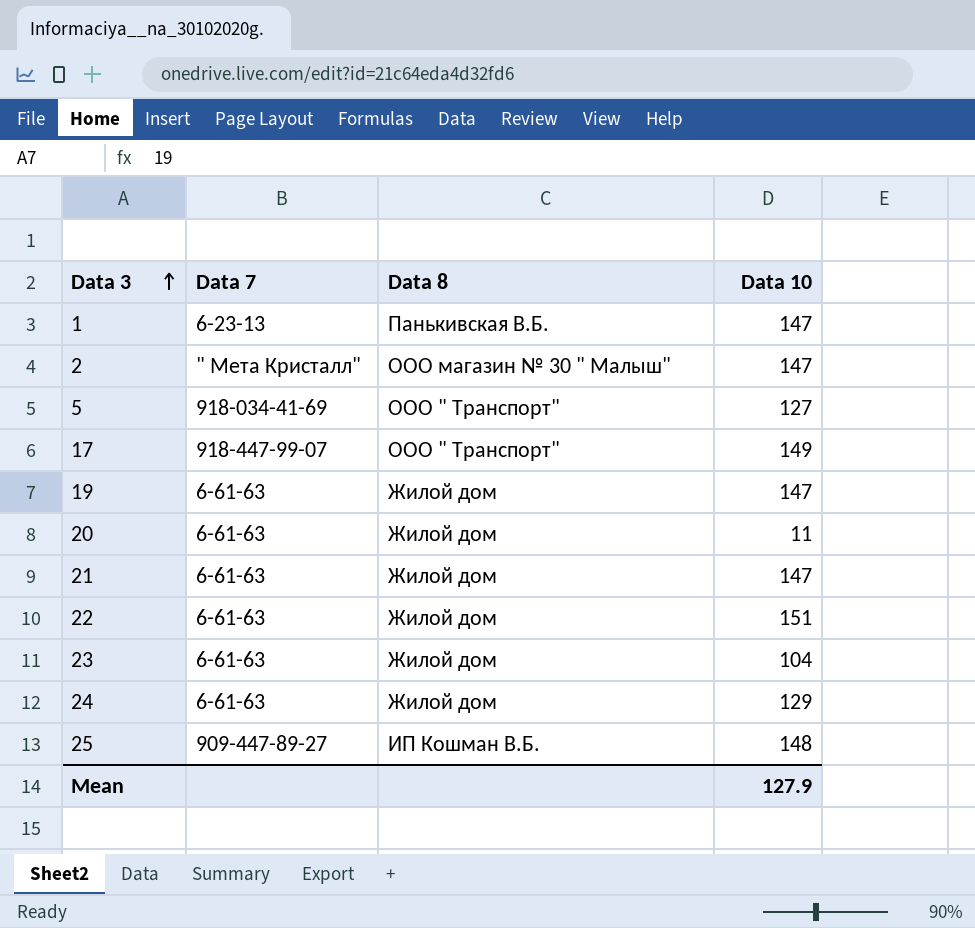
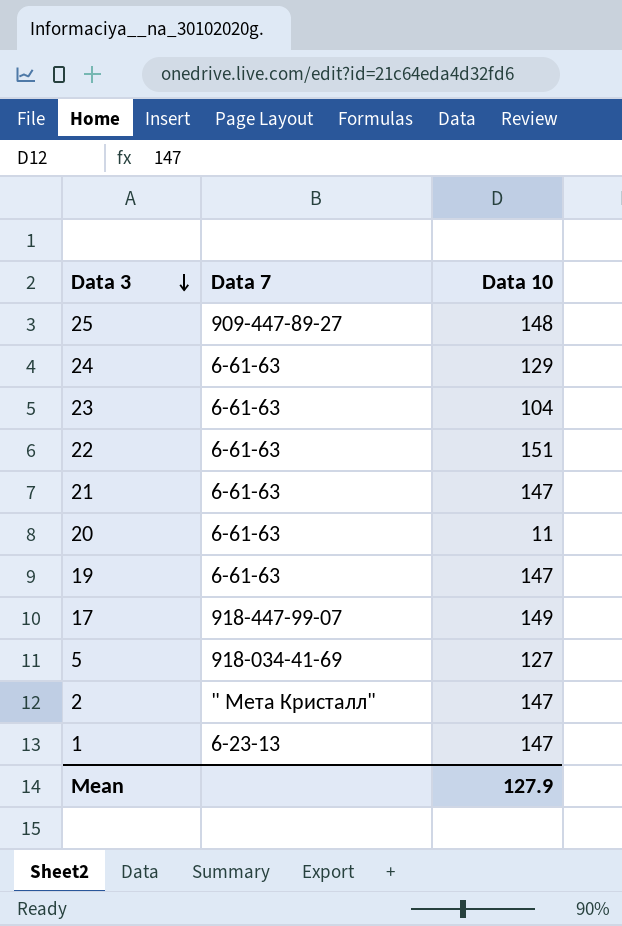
row order: Data 3 ascending -> Data 3 descending
column Data 8 | position: 3 -> none

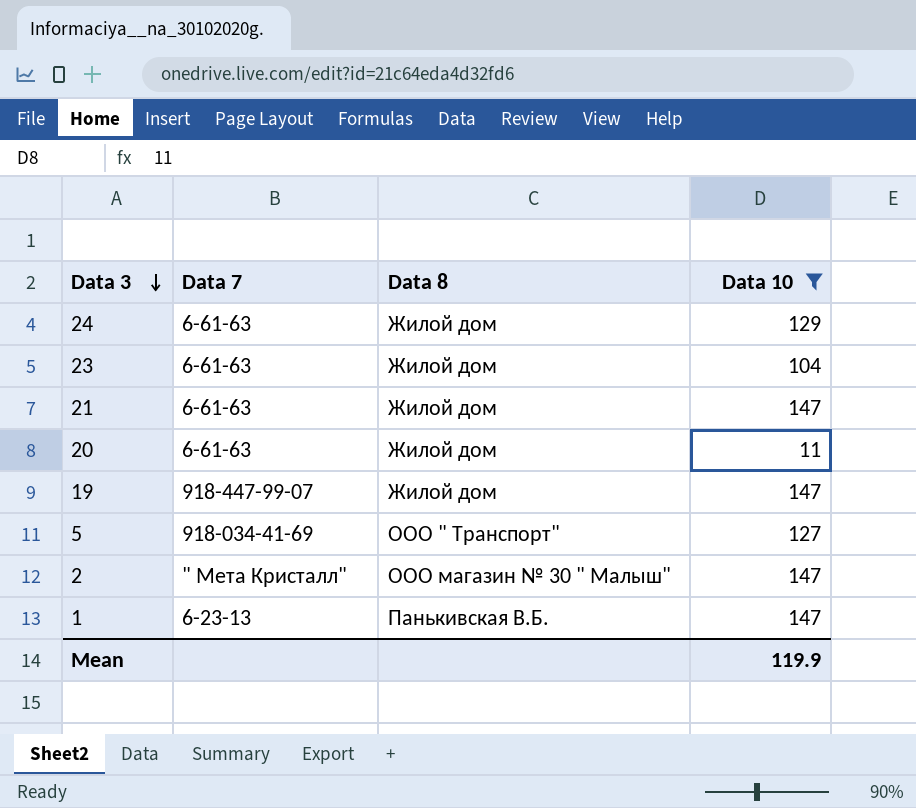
filter: none -> Data 10 <= 147
column Data 8 | position: none -> 3
19 | Data 7: 6-61-63 -> 918-447-99-07
Mean | Data 10: 127.9 -> 119.9

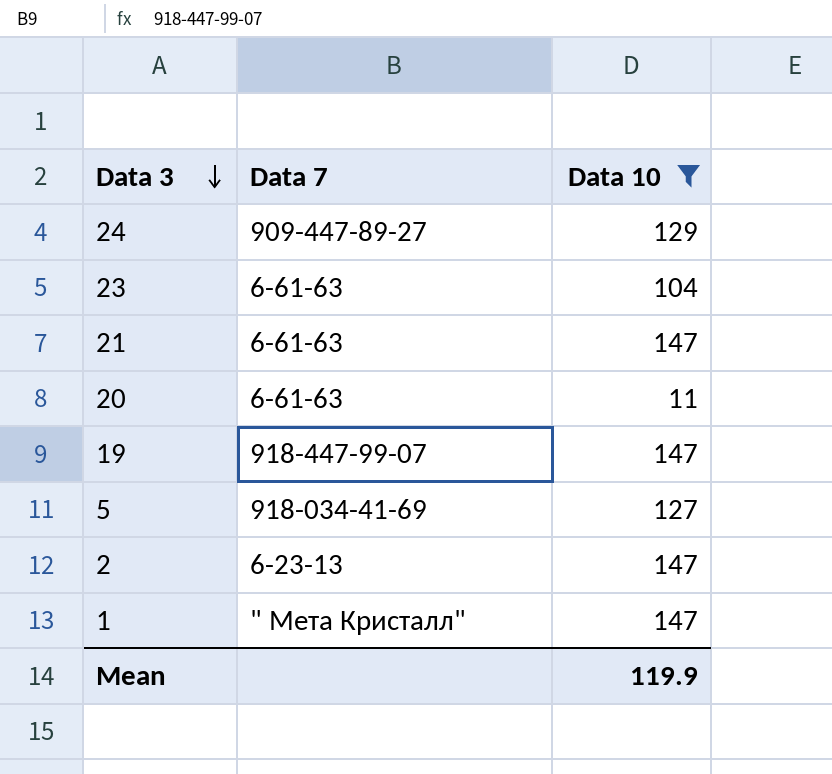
column Data 8 | position: 3 -> none
24 | Data 7: 6-61-63 -> 909-447-89-27
2 | Data 7: " Мета Кристалл" -> 6-23-13
1 | Data 7: 6-23-13 -> " Мета Кристалл"

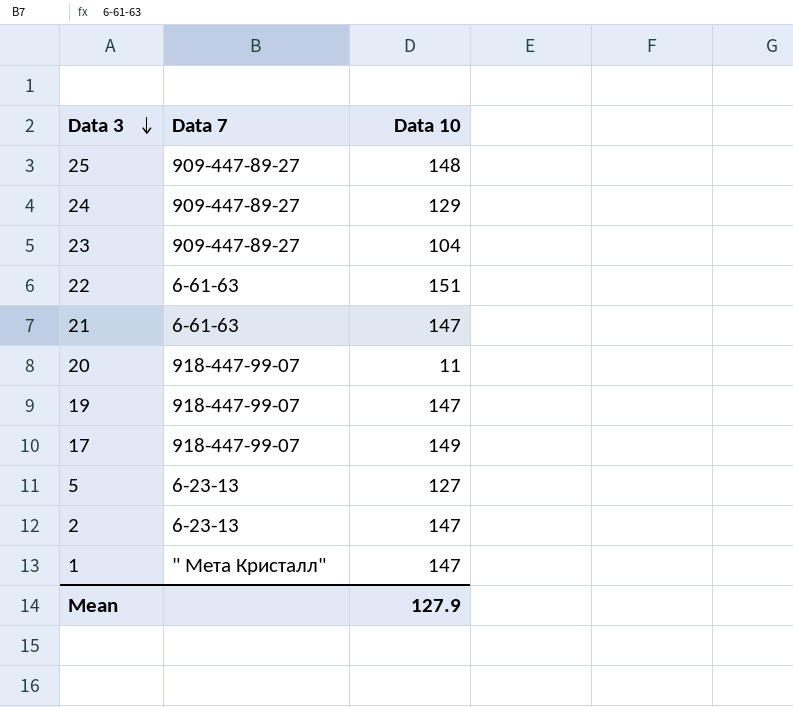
filter: Data 10 <= 147 -> none
23 | Data 7: 6-61-63 -> 909-447-89-27
20 | Data 7: 6-61-63 -> 918-447-99-07
5 | Data 7: 918-034-41-69 -> 6-23-13
Mean | Data 10: 119.9 -> 127.9

